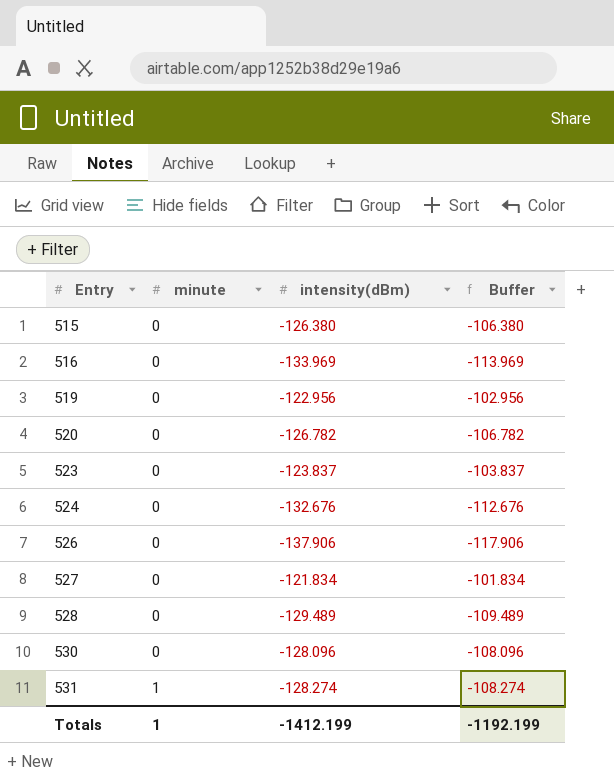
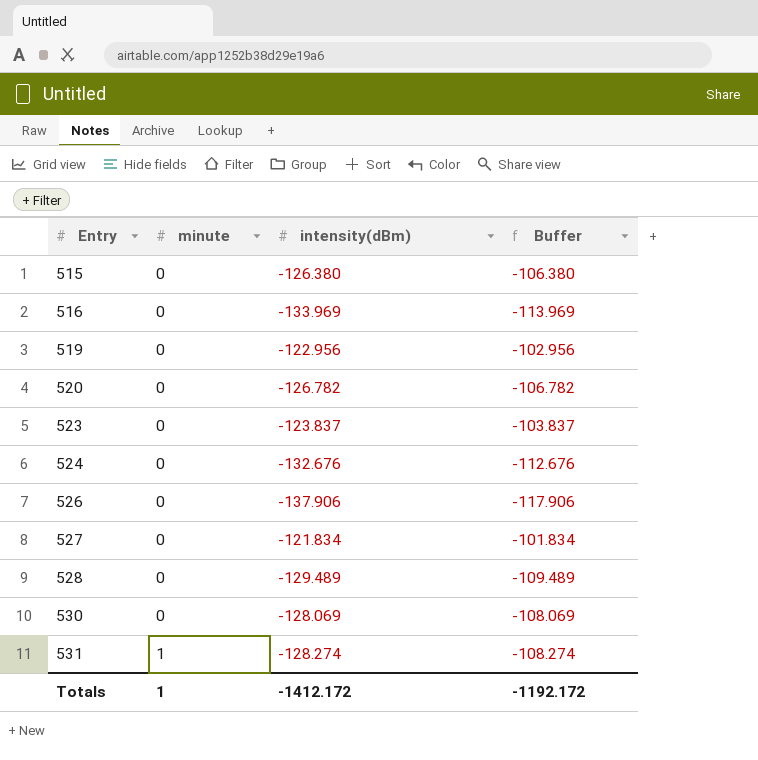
530 | intensity(dBm): -128.096 -> -128.069
530 | Buffer: -108.096 -> -108.069
Totals | intensity(dBm): -1412.199 -> -1412.172
Totals | Buffer: -1192.199 -> -1192.172

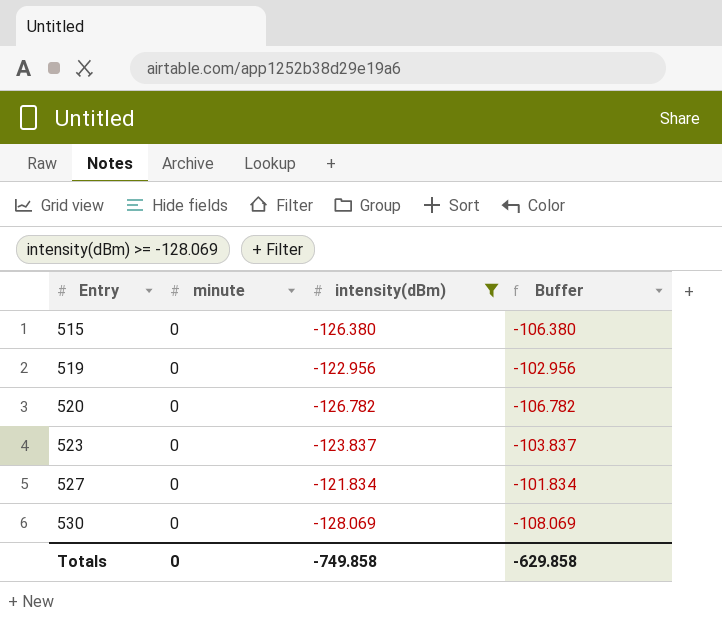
filter: none -> intensity(dBm) >= -128.069
Totals | minute: 1 -> 0
Totals | intensity(dBm): -1412.172 -> -749.858
Totals | Buffer: -1192.172 -> -629.858

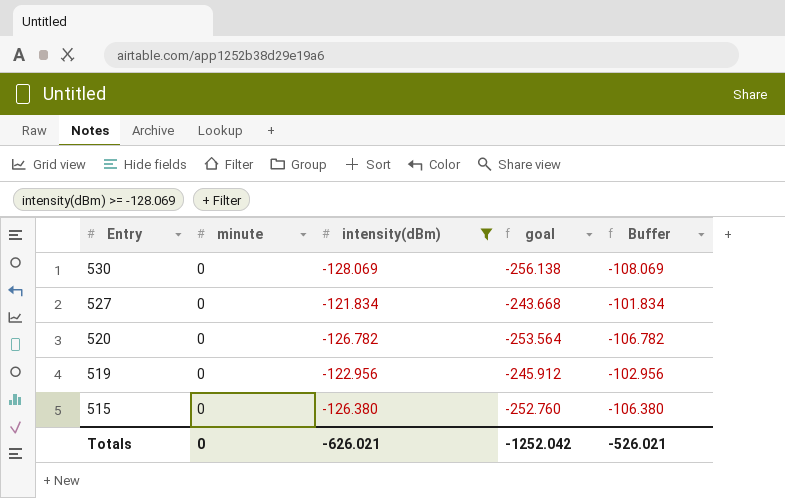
row order: Entry ascending -> Entry descending
column goal | formula: none -> [intensity(dBm)] * 2
row 523: 0 | -123.837 | -103.837 -> none
Totals | intensity(dBm): -749.858 -> -626.021
Totals | Buffer: -629.858 -> -526.021

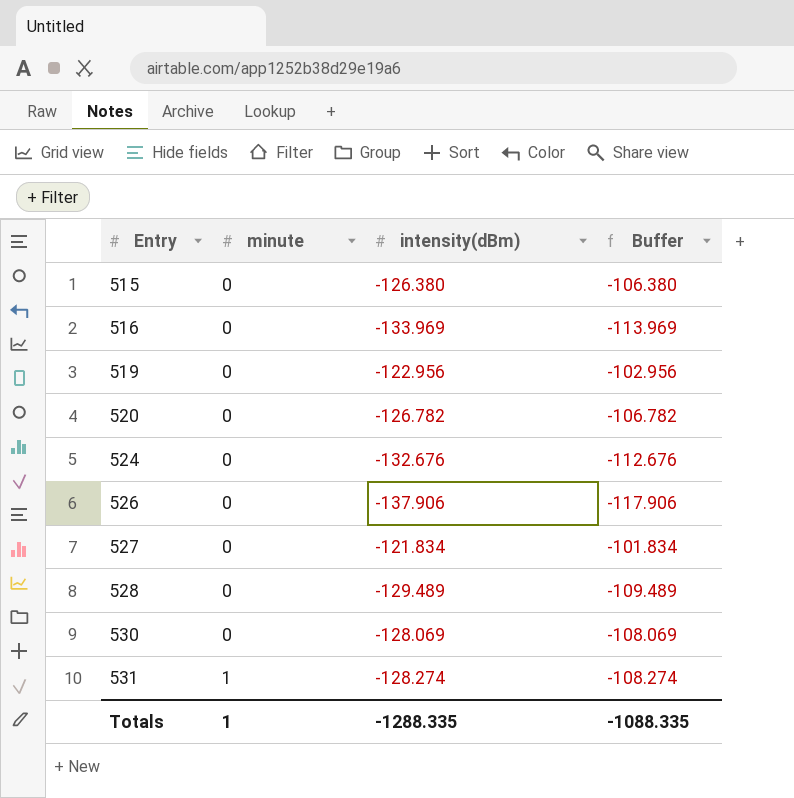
filter: intensity(dBm) >= -128.069 -> none
row order: Entry descending -> Entry ascending
column goal | formula: [intensity(dBm)] * 2 -> none
Totals | minute: 0 -> 1
Totals | intensity(dBm): -626.021 -> -1288.335
Totals | Buffer: -526.021 -> -1088.335

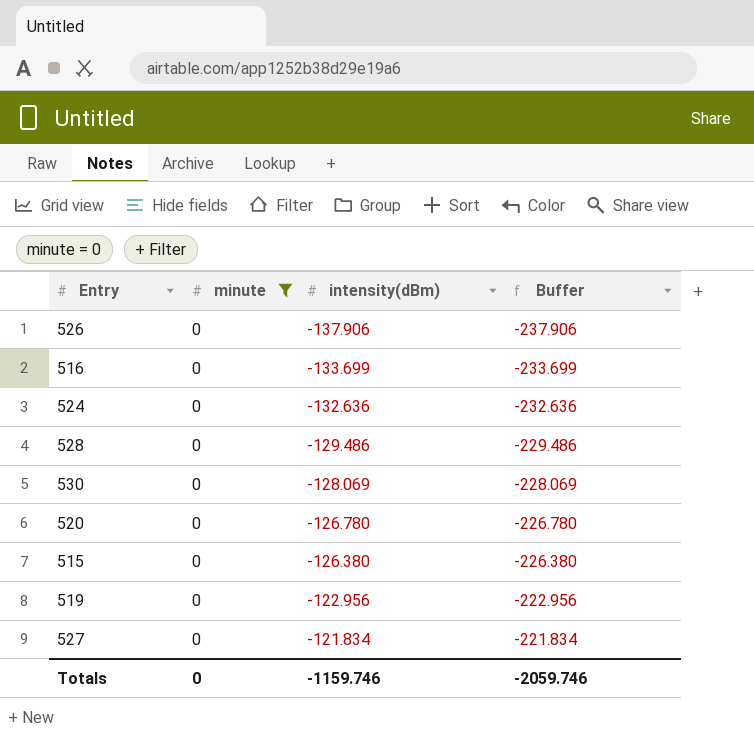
filter: none -> minute = 0
row order: Entry ascending -> intensity(dBm) ascending
column Buffer | formula: [intensity(dBm)] + 20 -> [intensity(dBm)] - 100
516 | intensity(dBm): -133.969 -> -133.699
524 | intensity(dBm): -132.676 -> -132.636
528 | intensity(dBm): -129.489 -> -129.486
520 | intensity(dBm): -126.782 -> -126.780
Totals | minute: 1 -> 0
Totals | intensity(dBm): -1288.335 -> -1159.746
Totals | Buffer: -1088.335 -> -2059.746

